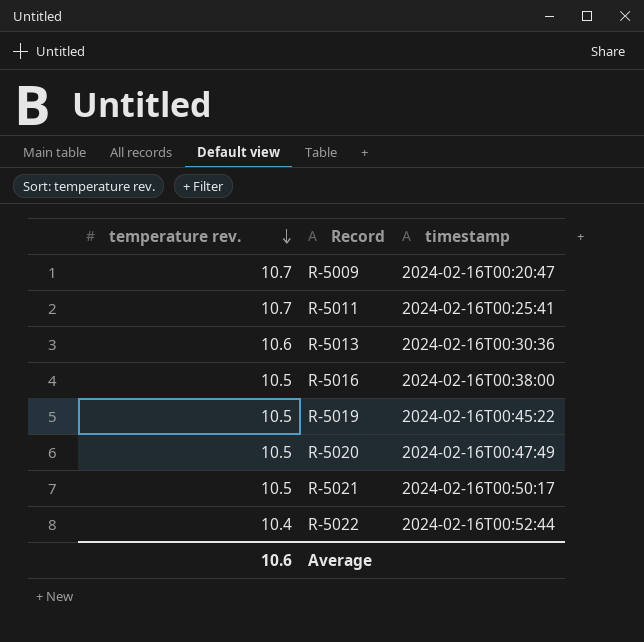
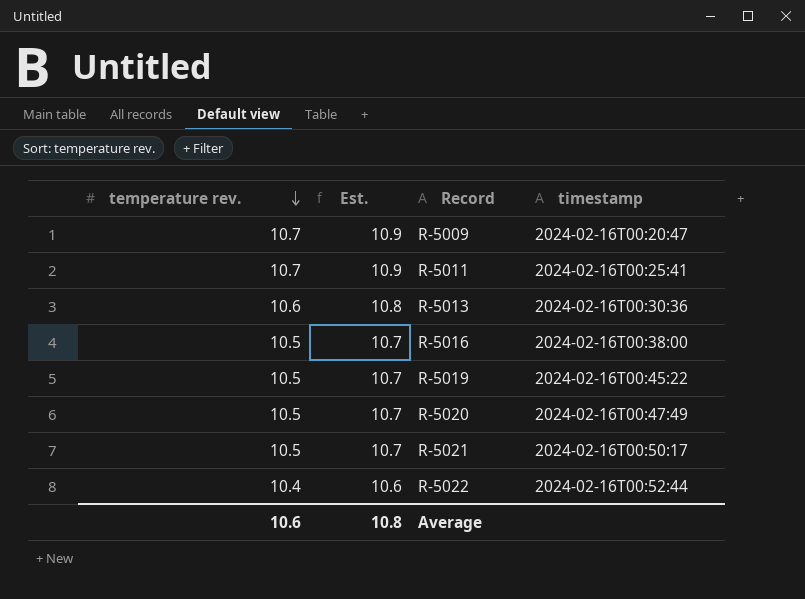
column Est. | formula: none -> [temperature rev.] * 1.02

